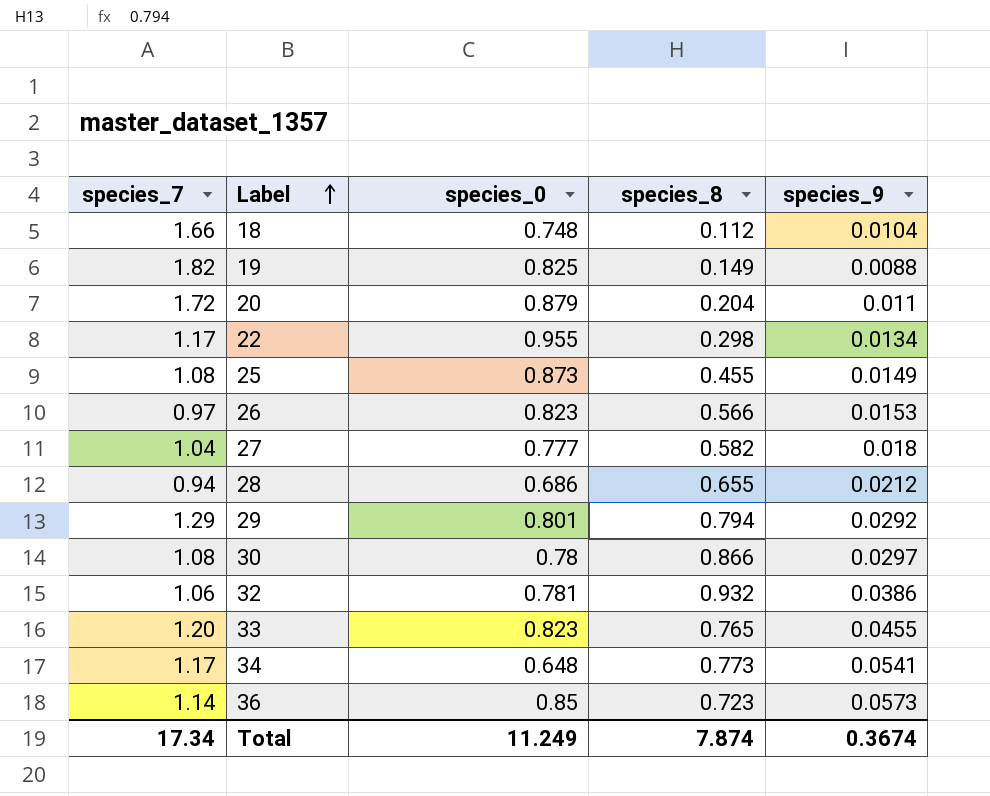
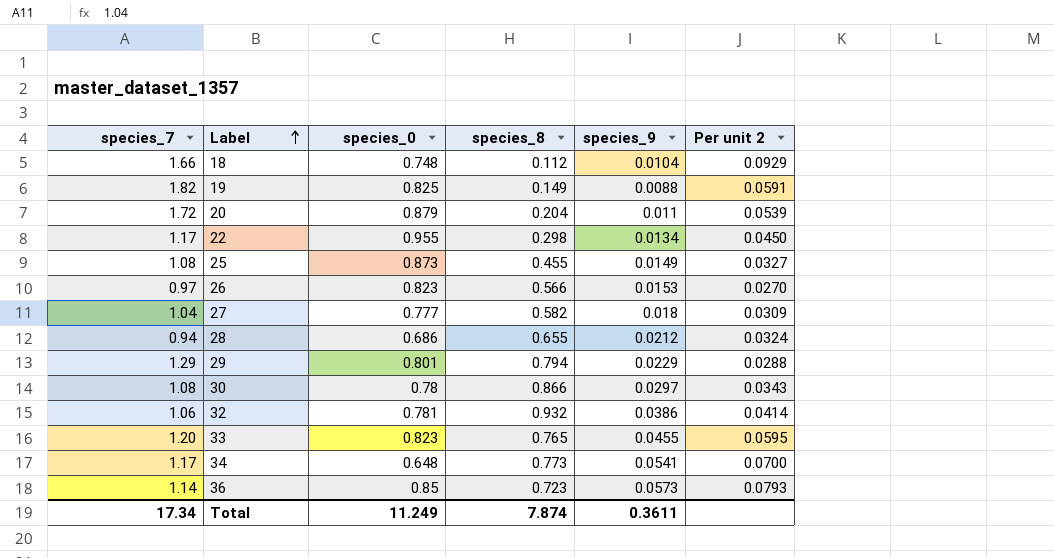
column Per unit 2 | formula: none -> [species_9] / [species_8]
29 | species_9: 0.0292 -> 0.0229
Total | species_9: 0.3674 -> 0.3611

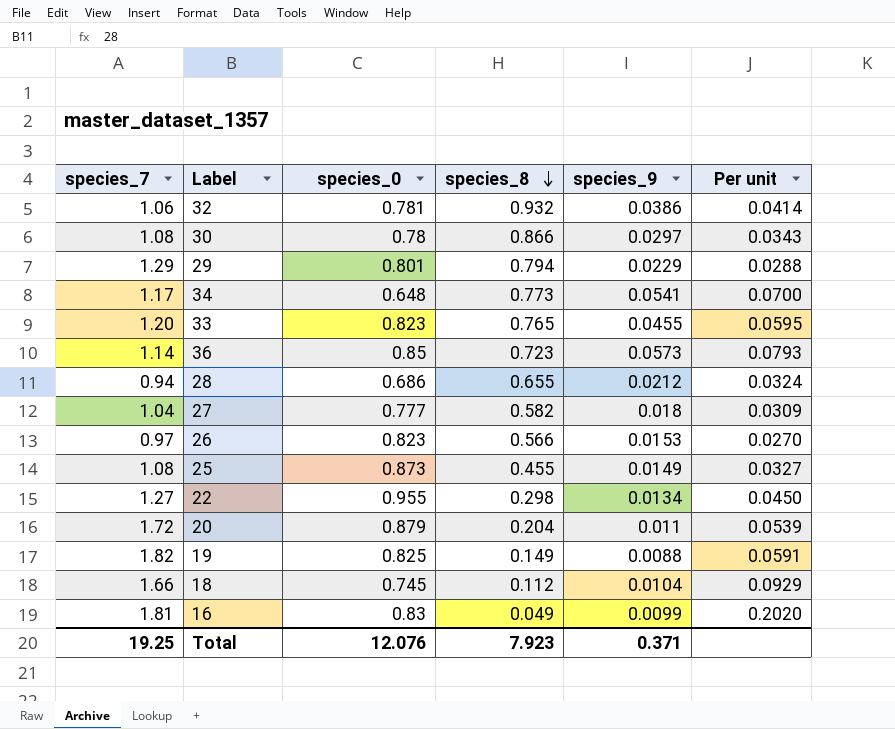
row order: Label ascending -> species_8 descending
column name: Per unit 2 -> Per unit
22 | species_7: 1.17 -> 1.27
18 | species_0: 0.748 -> 0.745
row 16: none -> 1.81 | 0.83 | 0.049 | 0.0099 | 0.2020
Total | species_7: 17.34 -> 19.25
Total | species_0: 11.249 -> 12.076
Total | species_8: 7.874 -> 7.923
Total | species_9: 0.3611 -> 0.371

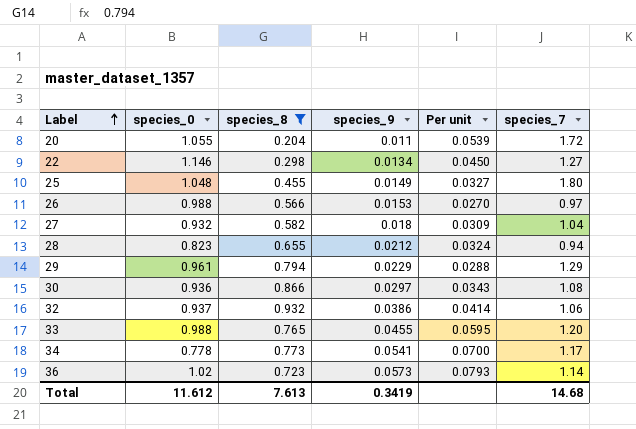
filter: none -> species_8 >= 0.204
row order: species_8 descending -> Label ascending
column species_7 | position: 1 -> 6
20 | species_0: 0.879 -> 1.055
22 | species_0: 0.955 -> 1.146
25 | species_0: 0.873 -> 1.048
25 | species_7: 1.08 -> 1.80
26 | species_0: 0.823 -> 0.988
27 | species_0: 0.777 -> 0.932
28 | species_0: 0.686 -> 0.823
29 | species_0: 0.801 -> 0.961
30 | species_0: 0.78 -> 0.936
32 | species_0: 0.781 -> 0.937
33 | species_0: 0.823 -> 0.988
34 | species_0: 0.648 -> 0.778
36 | species_0: 0.85 -> 1.02
Total | species_0: 12.076 -> 11.612
Total | species_8: 7.923 -> 7.613
Total | species_9: 0.371 -> 0.3419
Total | species_7: 19.25 -> 14.68

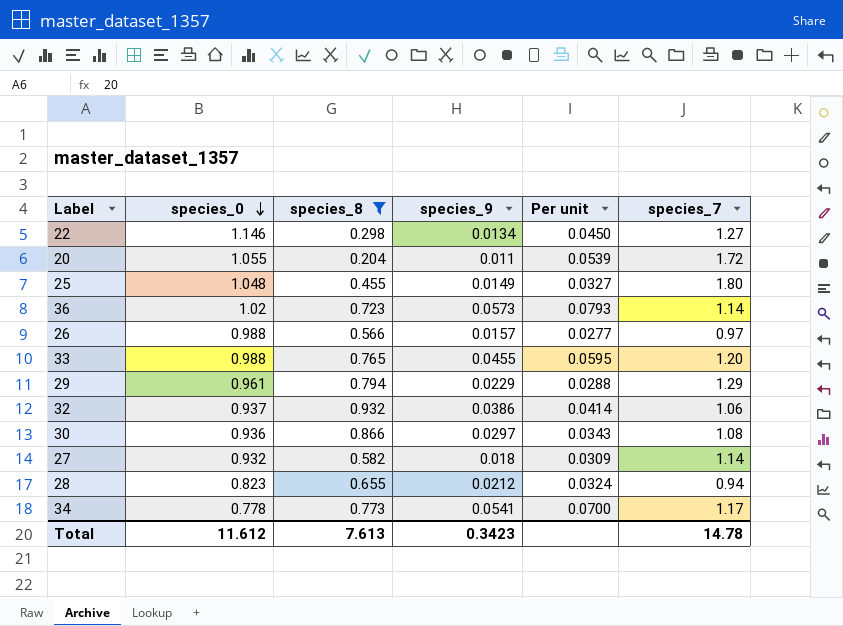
row order: Label ascending -> species_0 descending
26 | species_9: 0.0153 -> 0.0157
26 | Per unit: 0.0270 -> 0.0277
27 | species_7: 1.04 -> 1.14
Total | species_9: 0.3419 -> 0.3423
Total | species_7: 14.68 -> 14.78

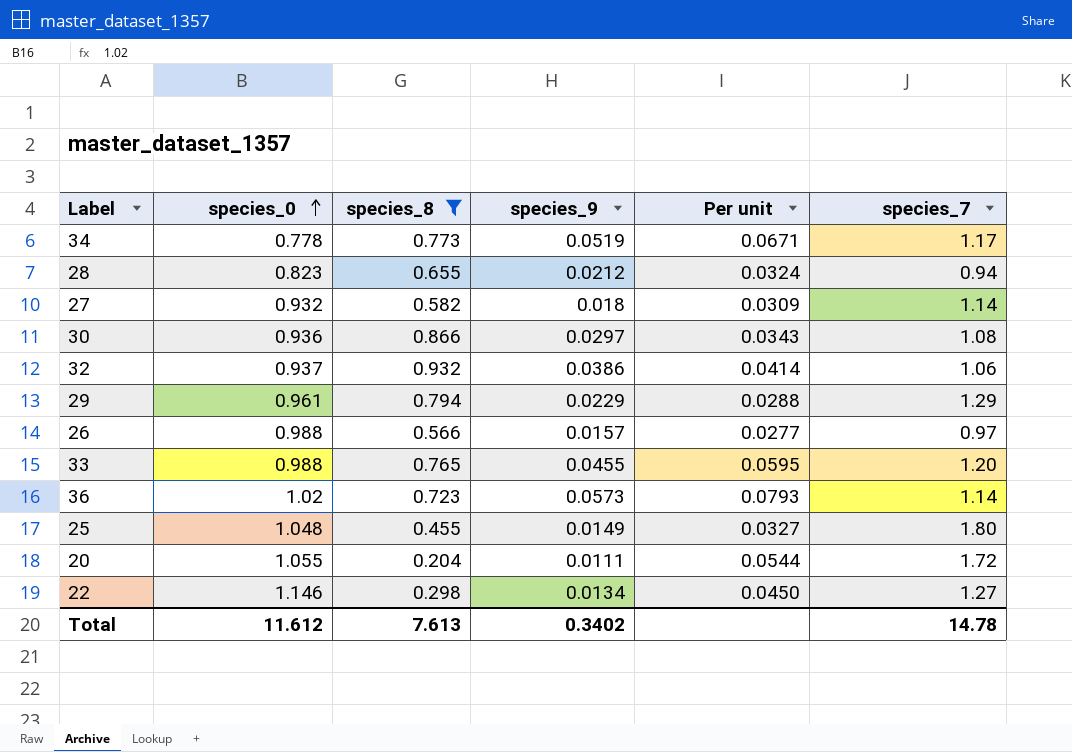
row order: species_0 descending -> species_0 ascending
34 | species_9: 0.0541 -> 0.0519
34 | Per unit: 0.0700 -> 0.0671
20 | species_9: 0.011 -> 0.0111
20 | Per unit: 0.0539 -> 0.0544
Total | species_9: 0.3423 -> 0.3402

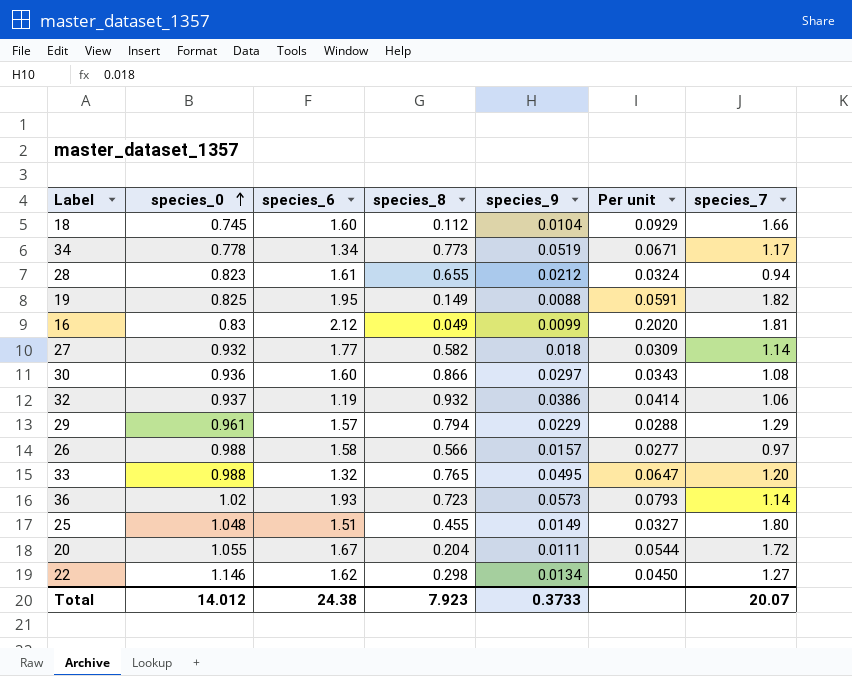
filter: species_8 >= 0.204 -> none
column species_6 | position: none -> 3
33 | species_9: 0.0455 -> 0.0495
33 | Per unit: 0.0595 -> 0.0647
Total | species_0: 11.612 -> 14.012
Total | species_8: 7.613 -> 7.923
Total | species_9: 0.3402 -> 0.3733
Total | species_7: 14.78 -> 20.07

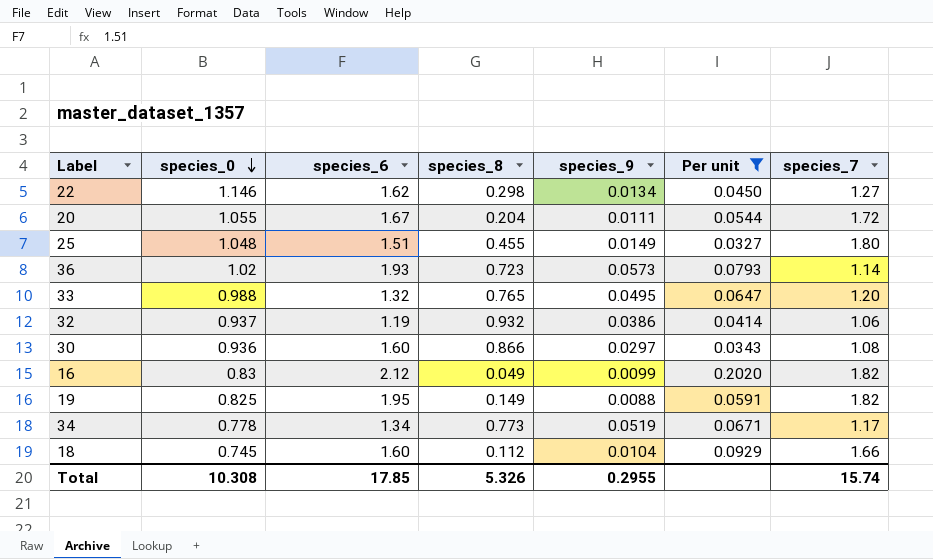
filter: none -> Per unit >= 0.0327
row order: species_0 ascending -> species_0 descending
16 | species_7: 1.81 -> 1.82
Total | species_0: 14.012 -> 10.308
Total | species_6: 24.38 -> 17.85
Total | species_8: 7.923 -> 5.326
Total | species_9: 0.3733 -> 0.2955
Total | species_7: 20.07 -> 15.74

